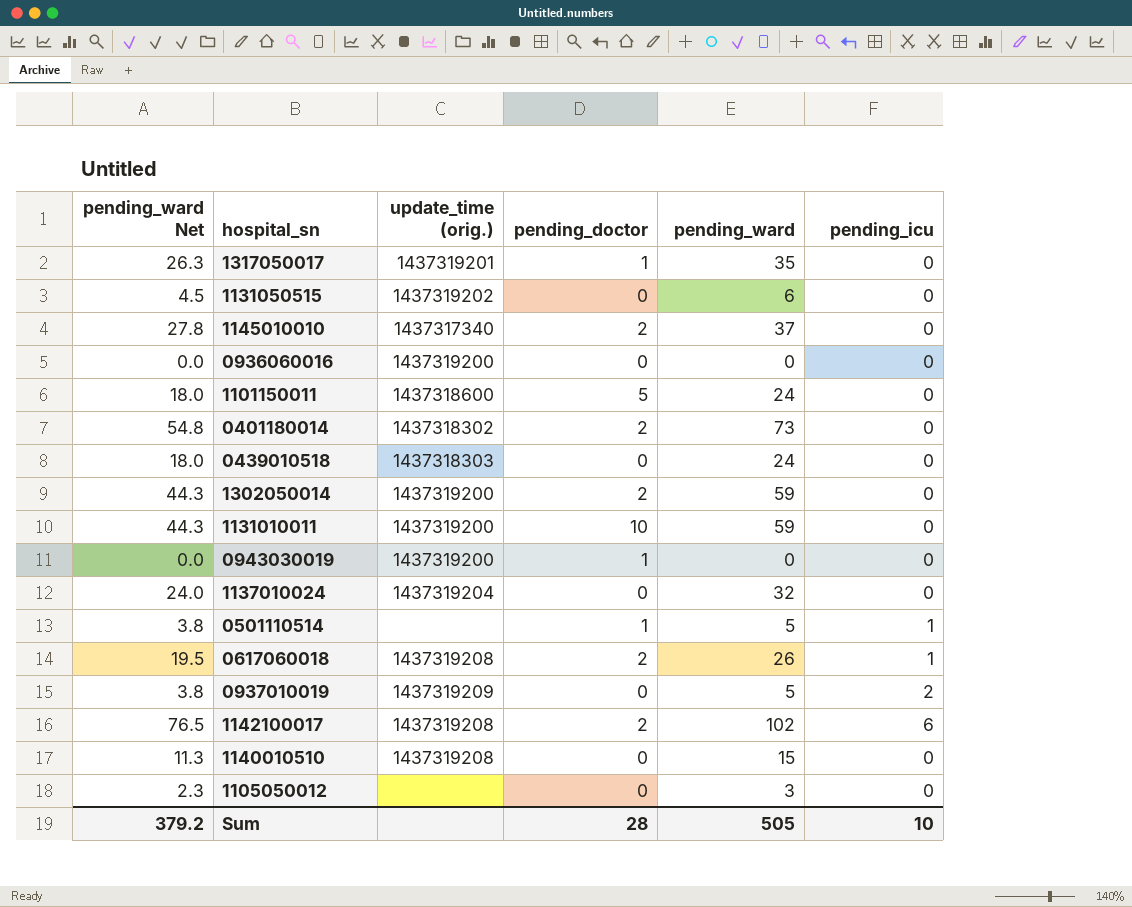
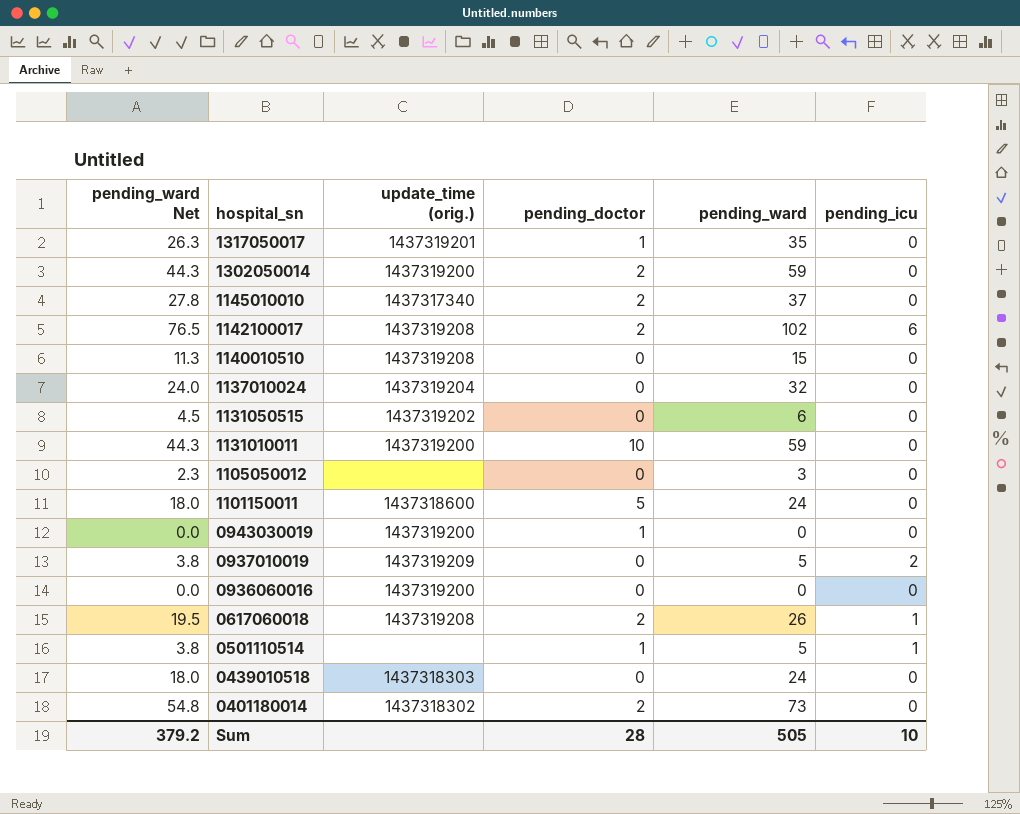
row order: none -> hospital_sn descending

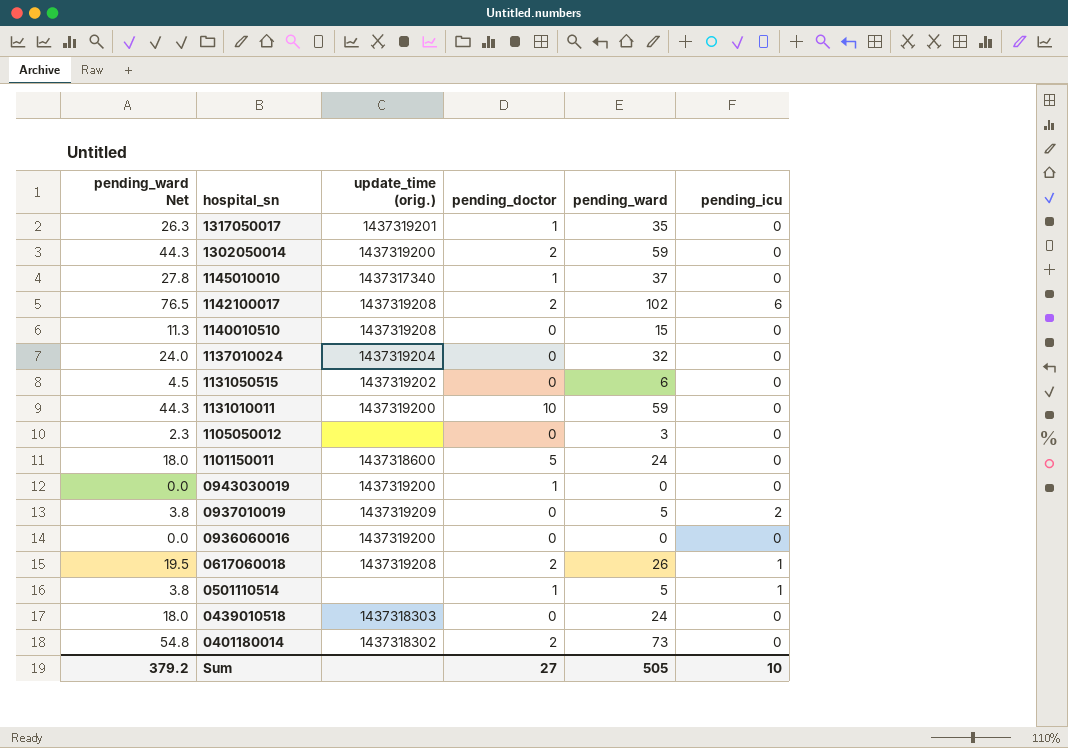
1145010010 | pending_doctor: 2 -> 1
Sum | pending_doctor: 28 -> 27

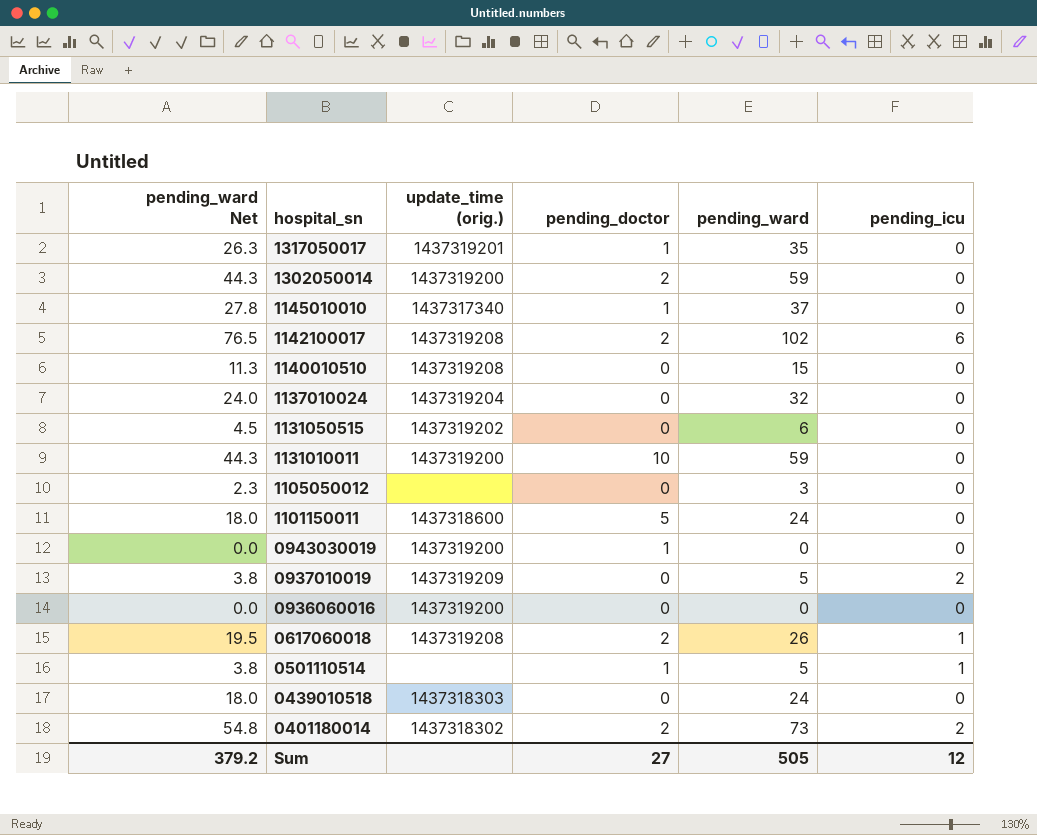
0401180014 | pending_icu: 0 -> 2
Sum | pending_icu: 10 -> 12

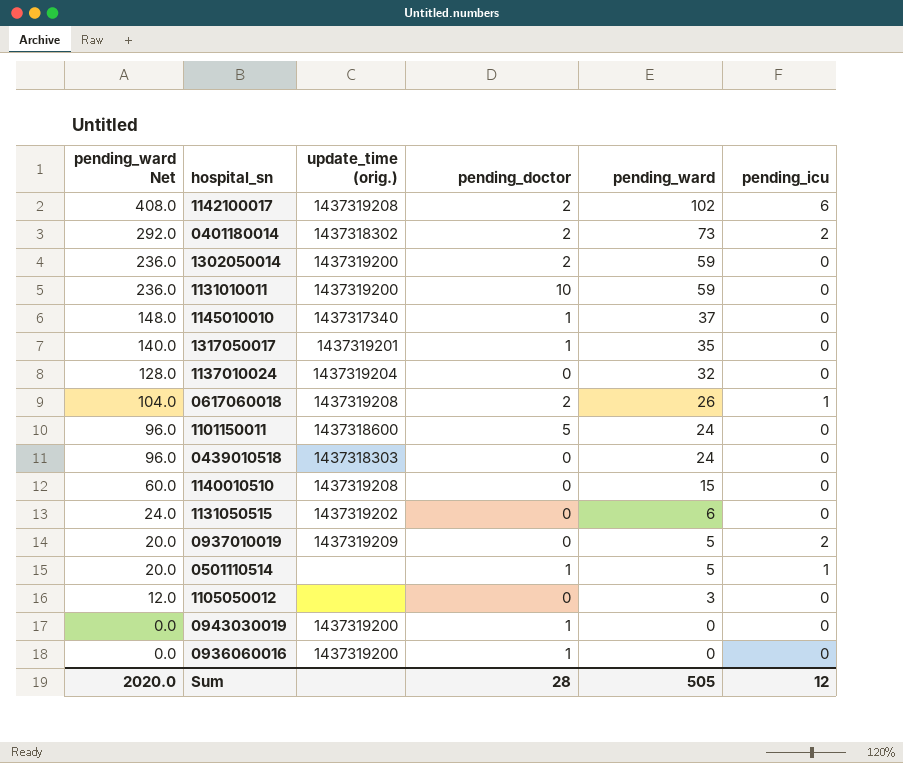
row order: hospital_sn descending -> pending_ward Net descending
column pending_ward Net | formula: [pending_ward] * 0.75 -> [pending_ward] * 4
0936060016 | pending_doctor: 0 -> 1
Sum | pending_ward Net: 379.2 -> 2020.0
Sum | pending_doctor: 27 -> 28

